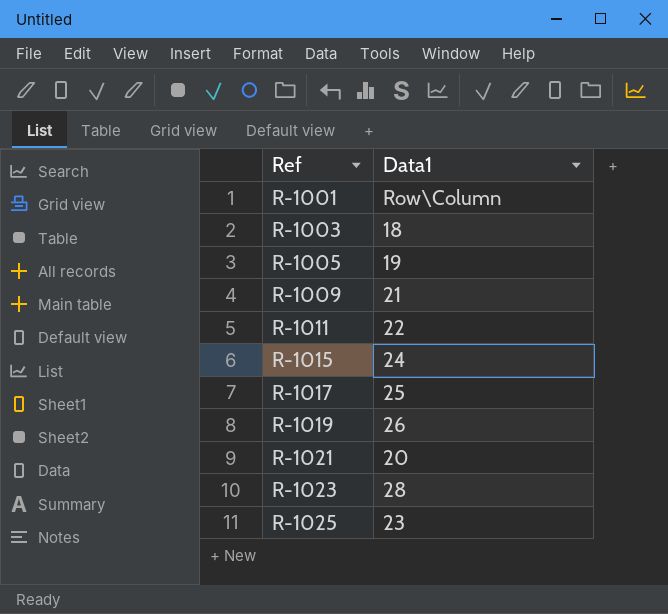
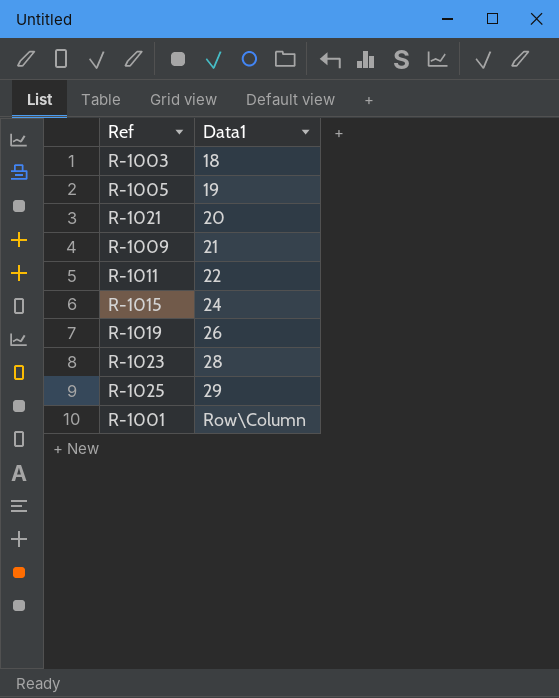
row order: Ref ascending -> Data1 ascending
row R-1017: 25 -> none
R-1025 | Data1: 23 -> 29

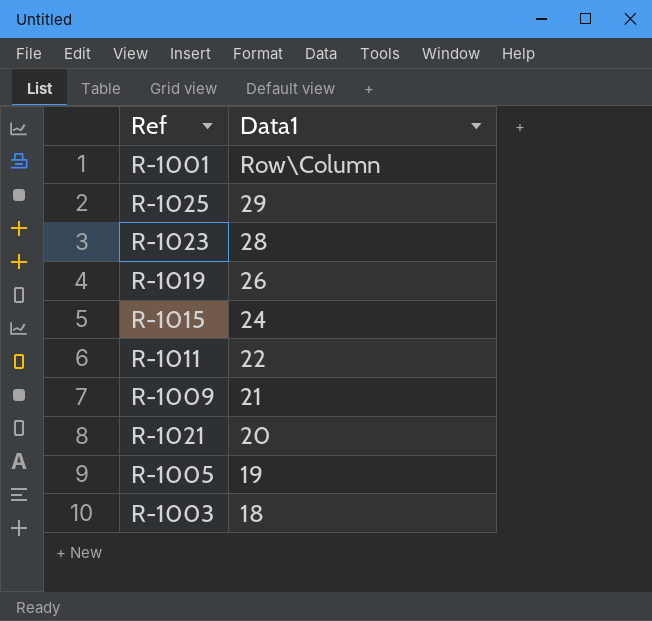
row order: Data1 ascending -> Data1 descending

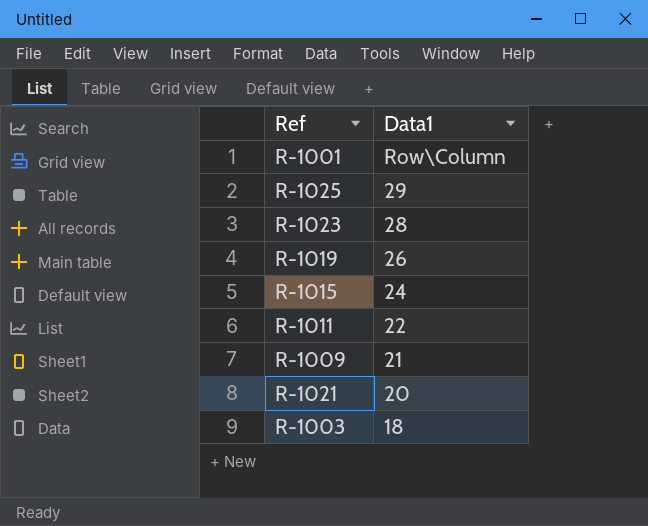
row R-1005: 19 -> none

